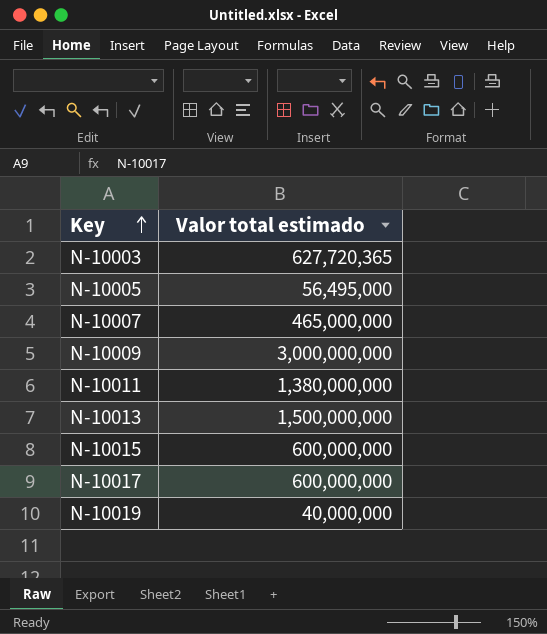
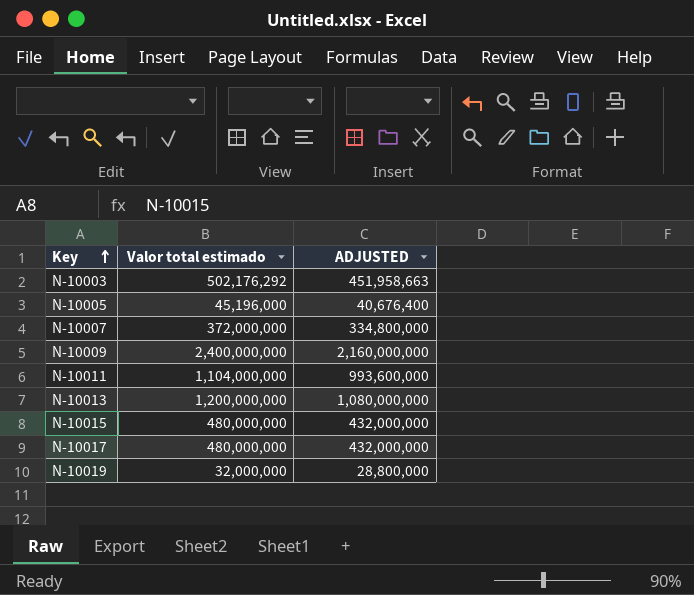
column ADJUSTED | formula: none -> [Valor total estimado] * 0.9
N-10003 | Valor total estimado: 627,720,365 -> 502,176,292
N-10005 | Valor total estimado: 56,495,000 -> 45,196,000
N-10007 | Valor total estimado: 465,000,000 -> 372,000,000
N-10009 | Valor total estimado: 3,000,000,000 -> 2,400,000,000
N-10011 | Valor total estimado: 1,380,000,000 -> 1,104,000,000
N-10013 | Valor total estimado: 1,500,000,000 -> 1,200,000,000
N-10015 | Valor total estimado: 600,000,000 -> 480,000,000
N-10017 | Valor total estimado: 600,000,000 -> 480,000,000
N-10019 | Valor total estimado: 40,000,000 -> 32,000,000

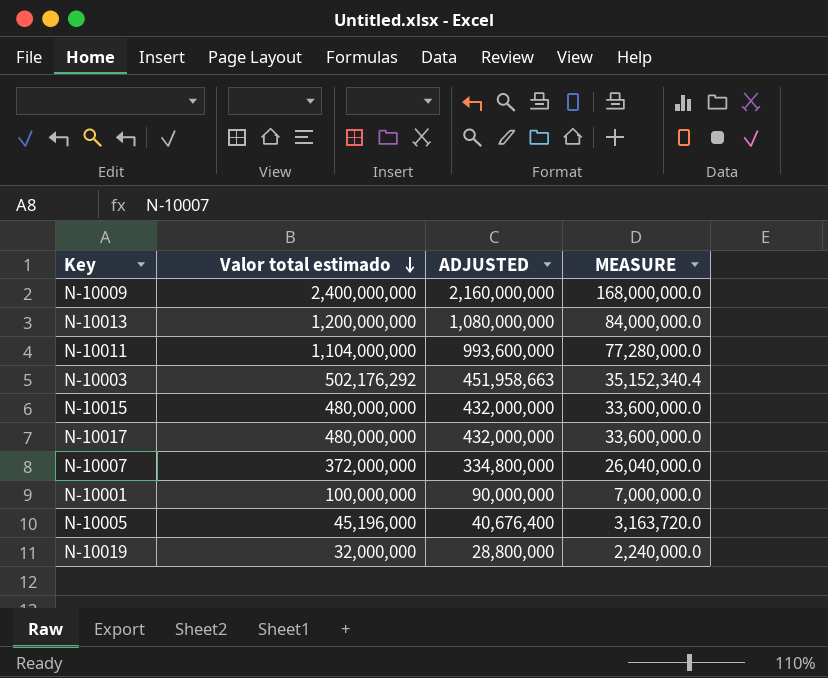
row order: Key ascending -> Valor total estimado descending
column MEASURE | formula: none -> [Valor total estimado] * 0.07
row N-10001: none -> 100,000,000 | 90,000,000 | 7,000,000.0

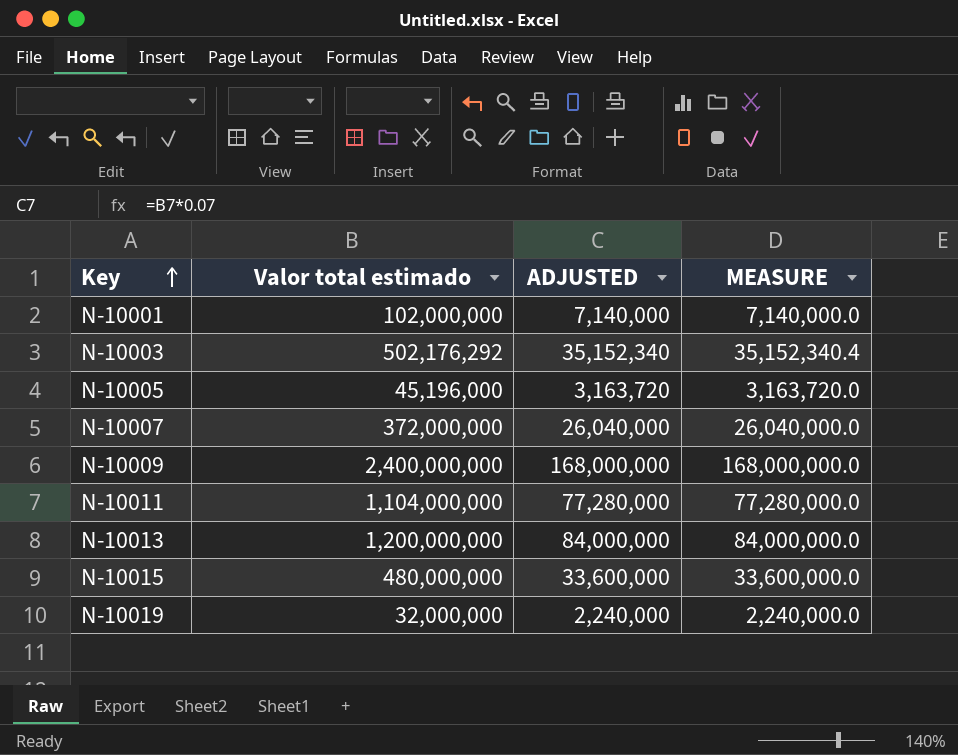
row order: Valor total estimado descending -> Key ascending
column ADJUSTED | formula: [Valor total estimado] * 0.9 -> [Valor total estimado] * 0.07
row N-10017: 480,000,000 | 432,000,000 | 33,600,000.0 -> none
N-10001 | Valor total estimado: 100,000,000 -> 102,000,000
N-10001 | MEASURE: 7,000,000.0 -> 7,140,000.0

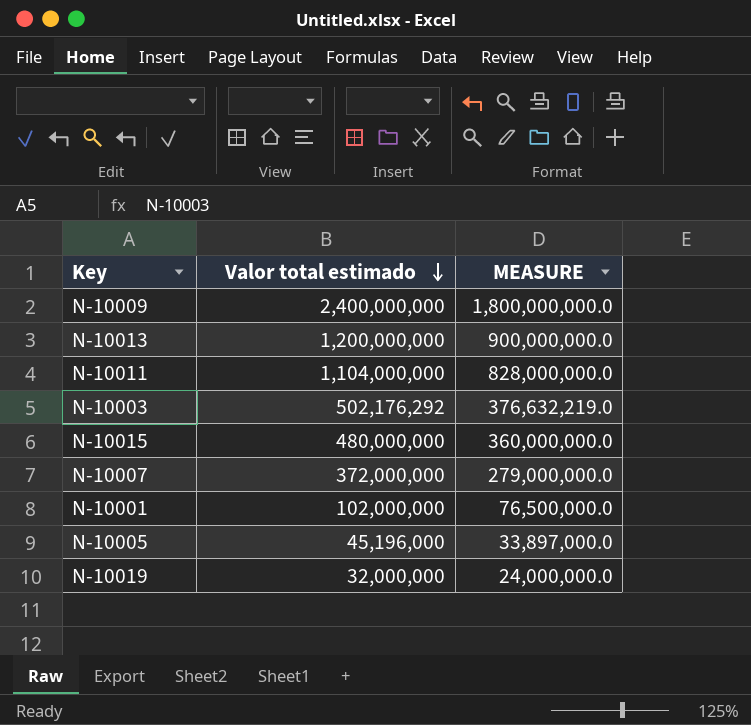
row order: Key ascending -> Valor total estimado descending
column ADJUSTED | formula: [Valor total estimado] * 0.07 -> none
column MEASURE | formula: [Valor total estimado] * 0.07 -> [Valor total estimado] * 0.75

